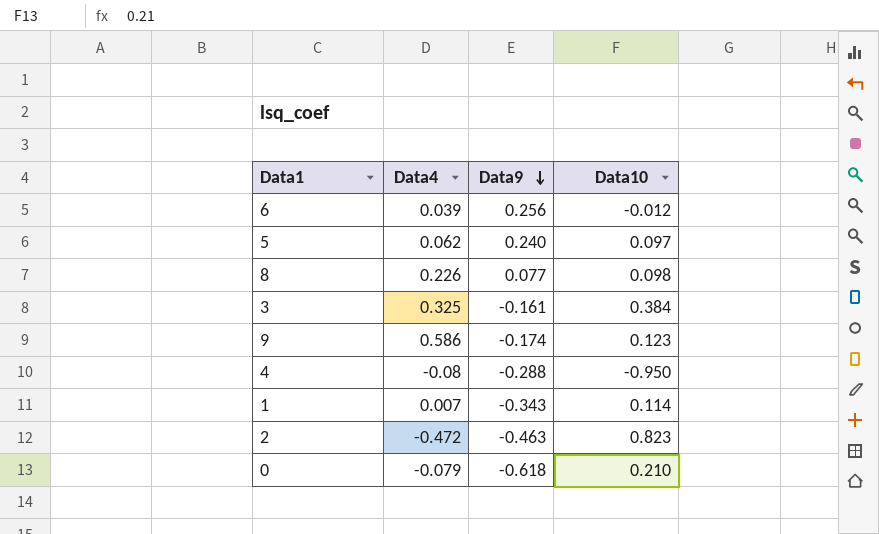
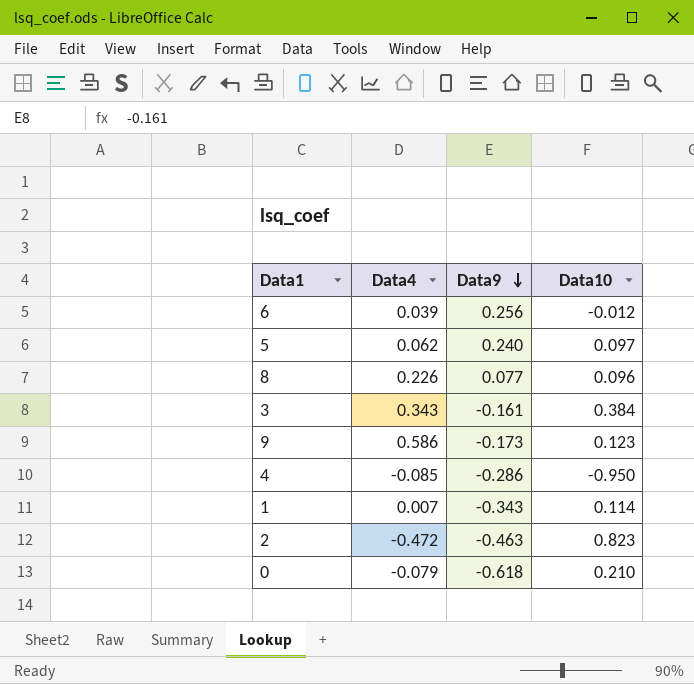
8 | Data10: 0.098 -> 0.096
3 | Data4: 0.325 -> 0.343
9 | Data9: -0.174 -> -0.173
4 | Data4: -0.08 -> -0.085
4 | Data9: -0.288 -> -0.286

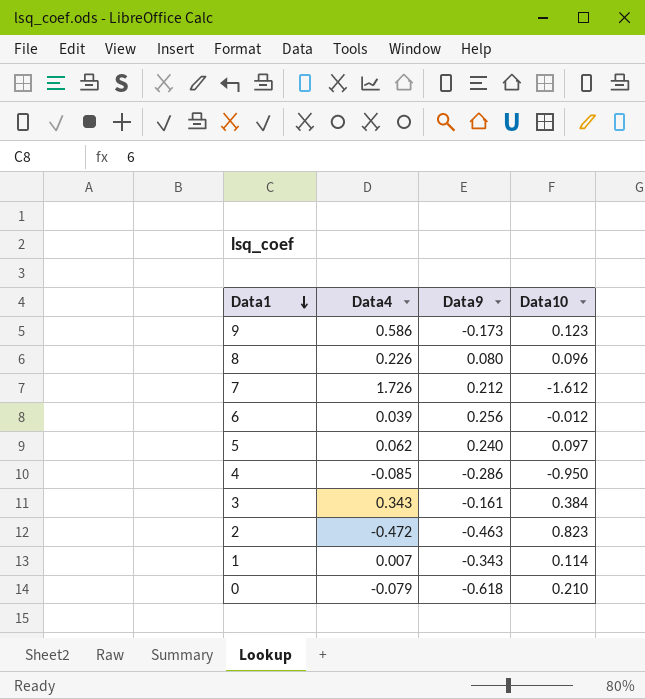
row order: Data9 descending -> Data1 descending
8 | Data9: 0.077 -> 0.080
row 7: none -> 1.726 | 0.212 | -1.612

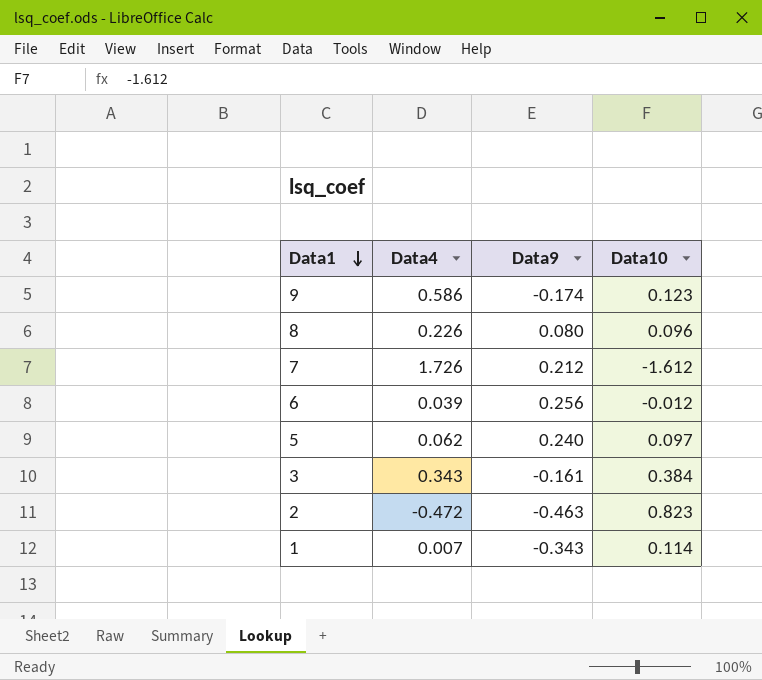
row 4: -0.085 | -0.286 | -0.950 -> none
row 0: -0.079 | -0.618 | 0.210 -> none
9 | Data9: -0.173 -> -0.174

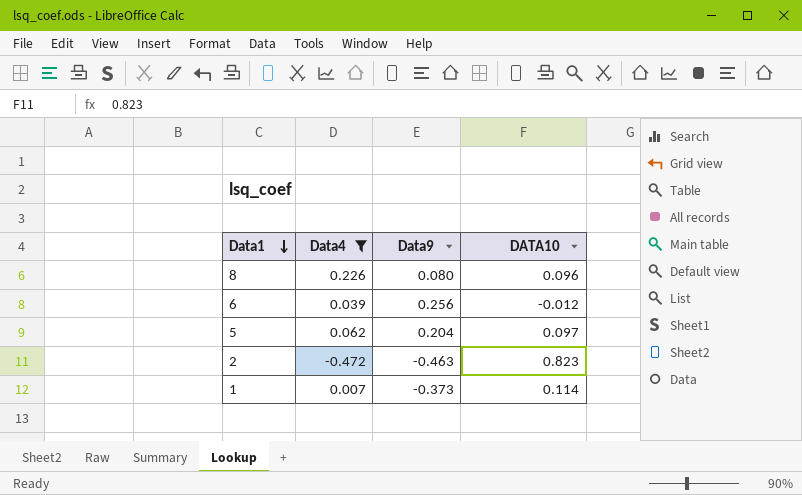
filter: none -> Data4 <= 0.226
column name: Data10 -> DATA10
5 | Data9: 0.240 -> 0.204
1 | Data9: -0.343 -> -0.373

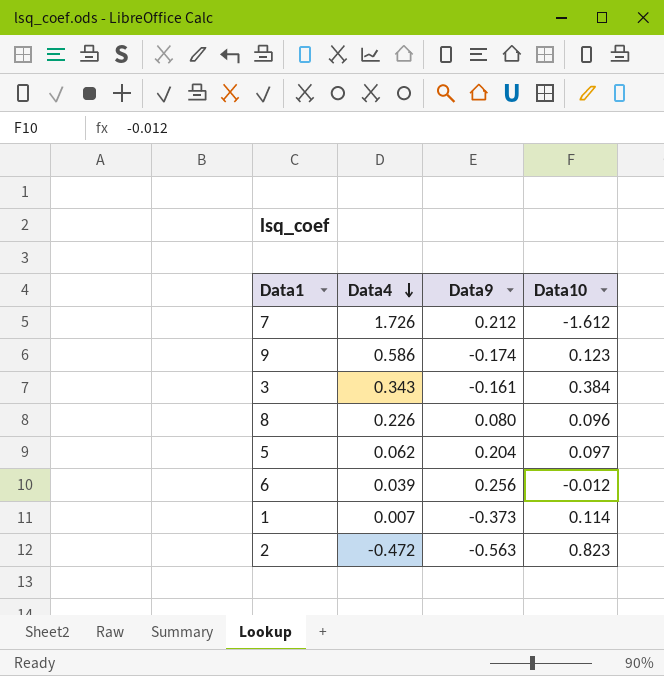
filter: Data4 <= 0.226 -> none
row order: Data1 descending -> Data4 descending
column name: DATA10 -> Data10
2 | Data9: -0.463 -> -0.563

